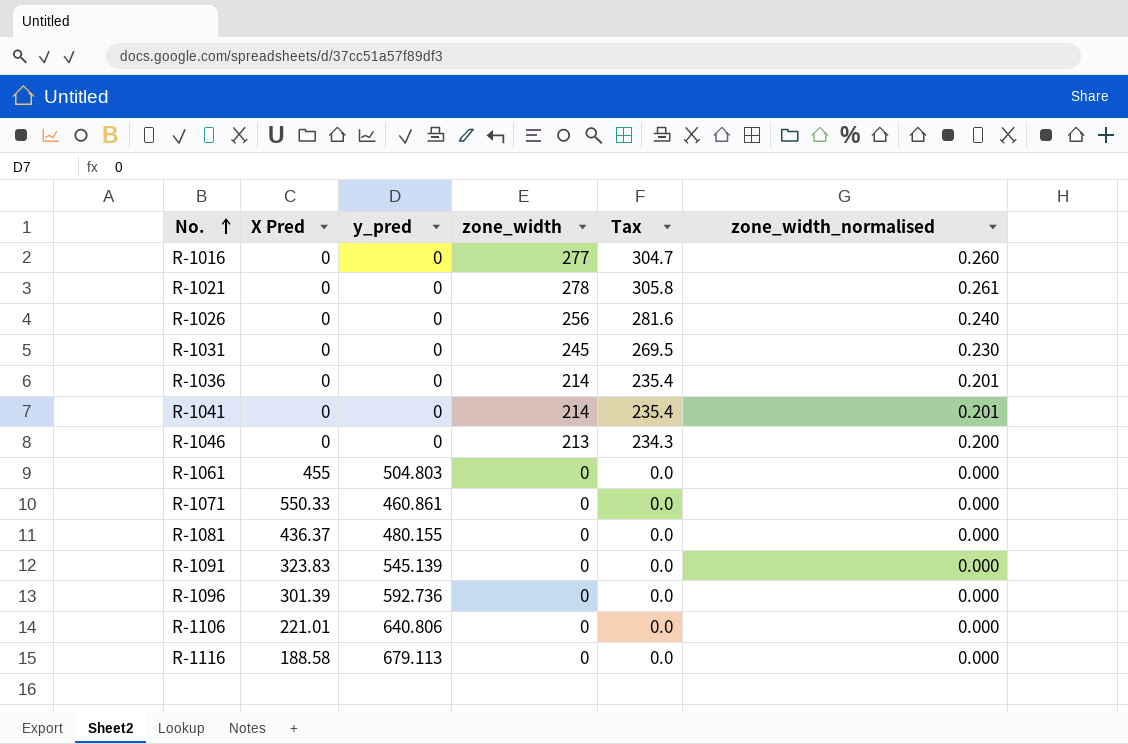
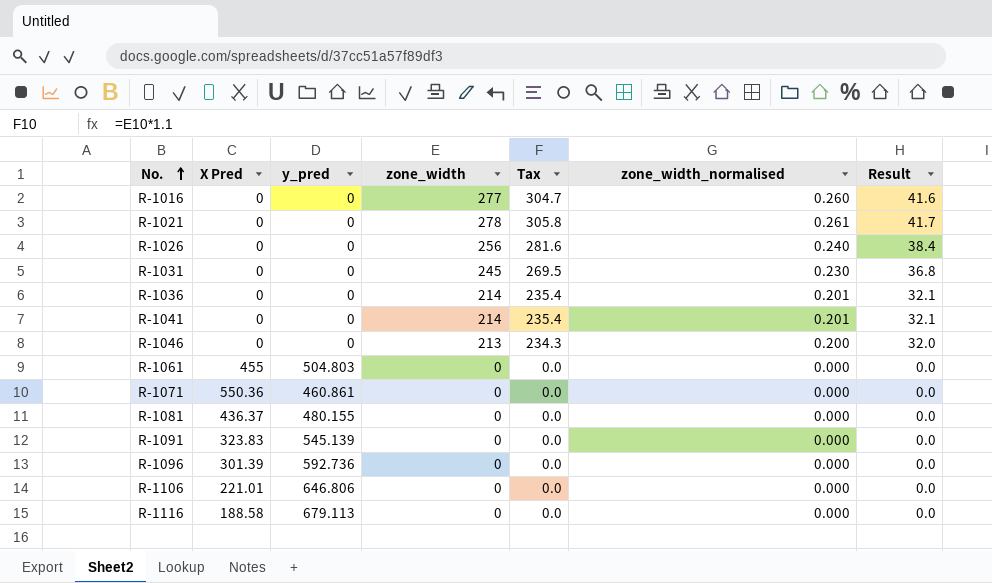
column Result | formula: none -> [zone_width] * 0.15
R-1071 | X Pred: 550.33 -> 550.36
R-1106 | y_pred: 640.806 -> 646.806

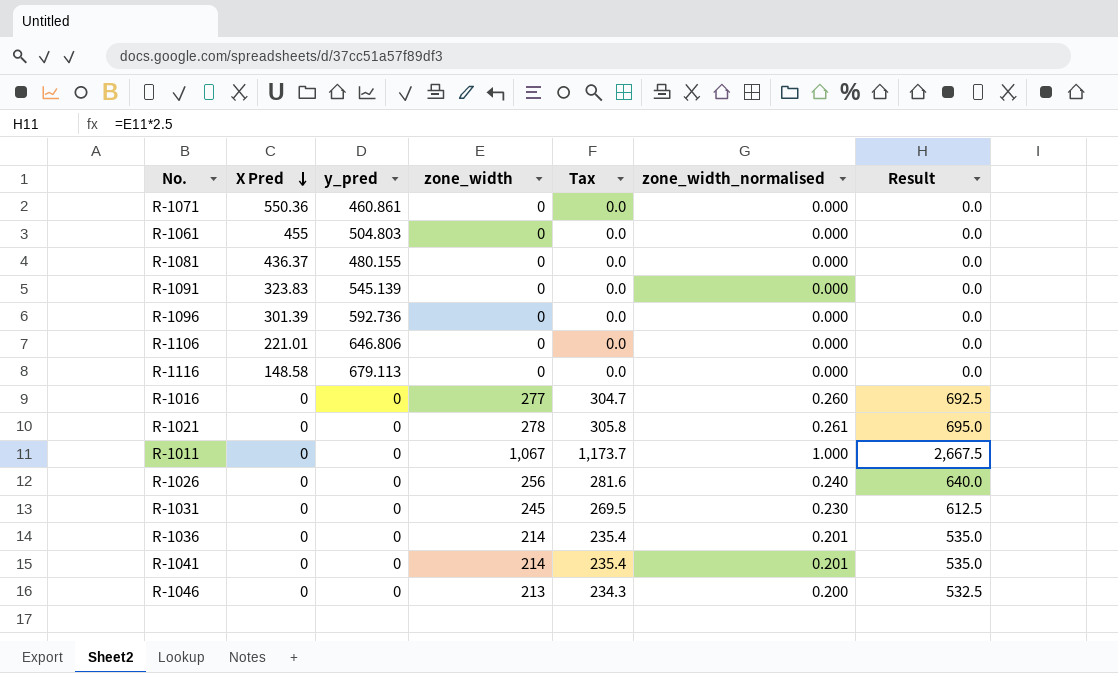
row order: No. ascending -> X Pred descending
column Result | formula: [zone_width] * 0.15 -> [zone_width] * 2.5
R-1116 | X Pred: 188.58 -> 148.58
row R-1011: none -> 0 | 0 | 1,067 | 1,173.7 | 1.000 | 2,667.5

